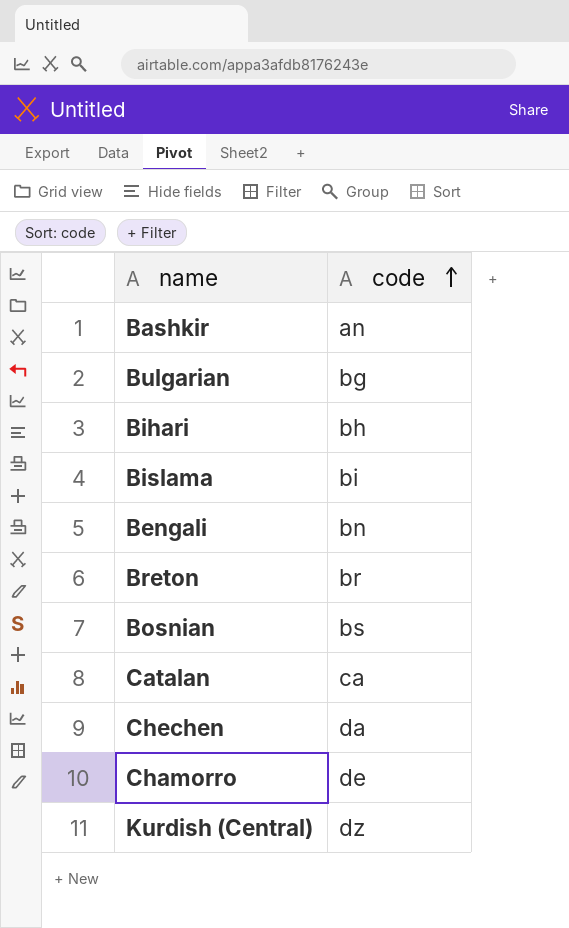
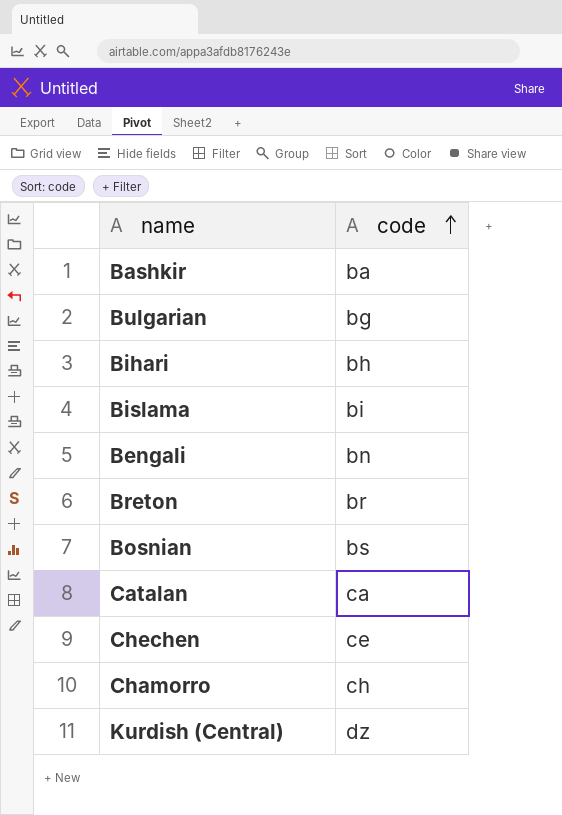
Bashkir | code: an -> ba
Chechen | code: da -> ce
Chamorro | code: de -> ch

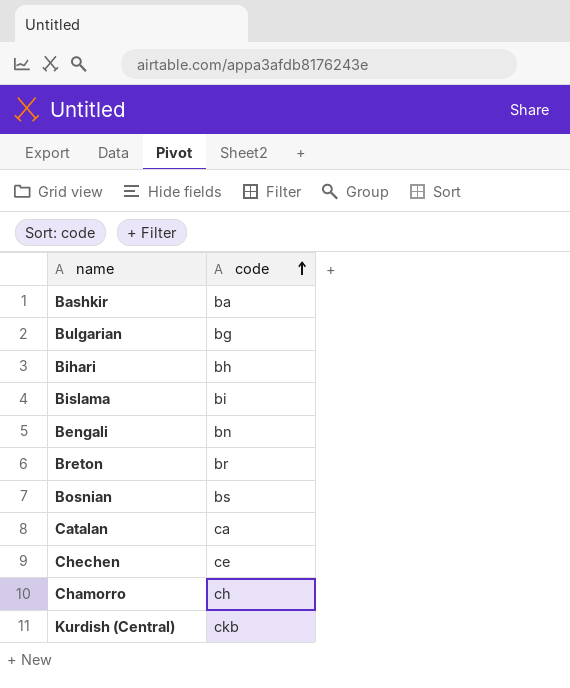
Kurdish (Central) | code: dz -> ckb

